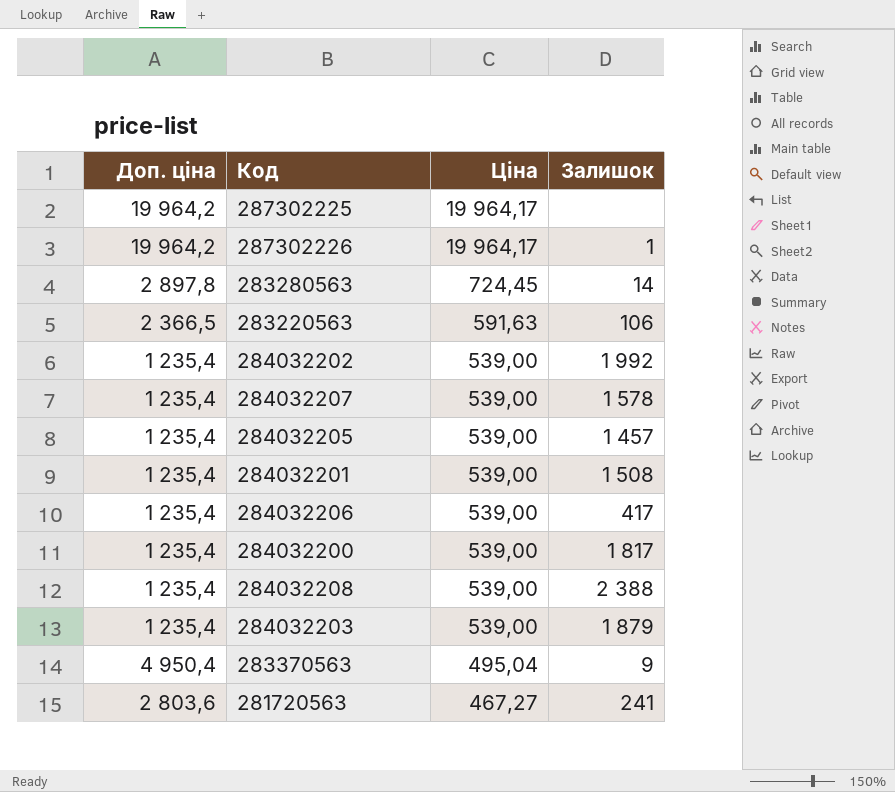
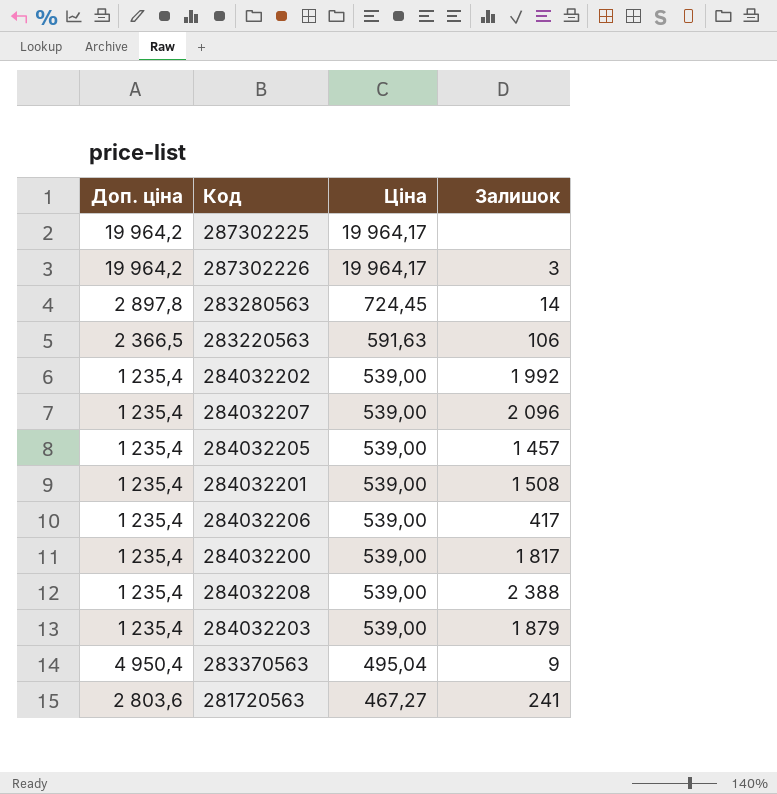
287302226 | Залишок: 1 -> 3
284032207 | Залишок: 1 578 -> 2 096

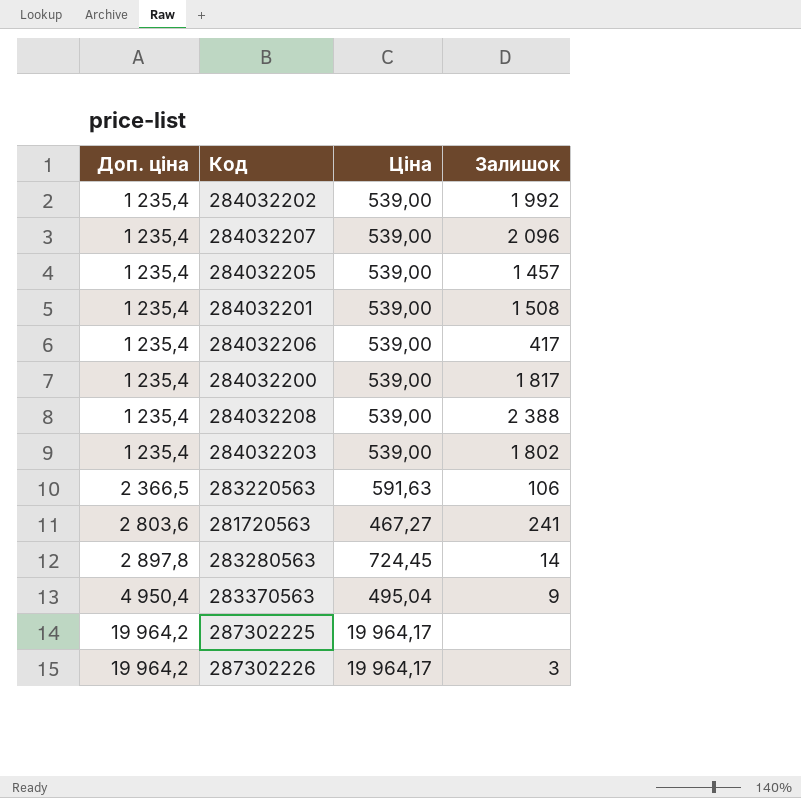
row order: Ціна descending -> Доп. ціна ascending
284032203 | Залишок: 1 879 -> 1 802

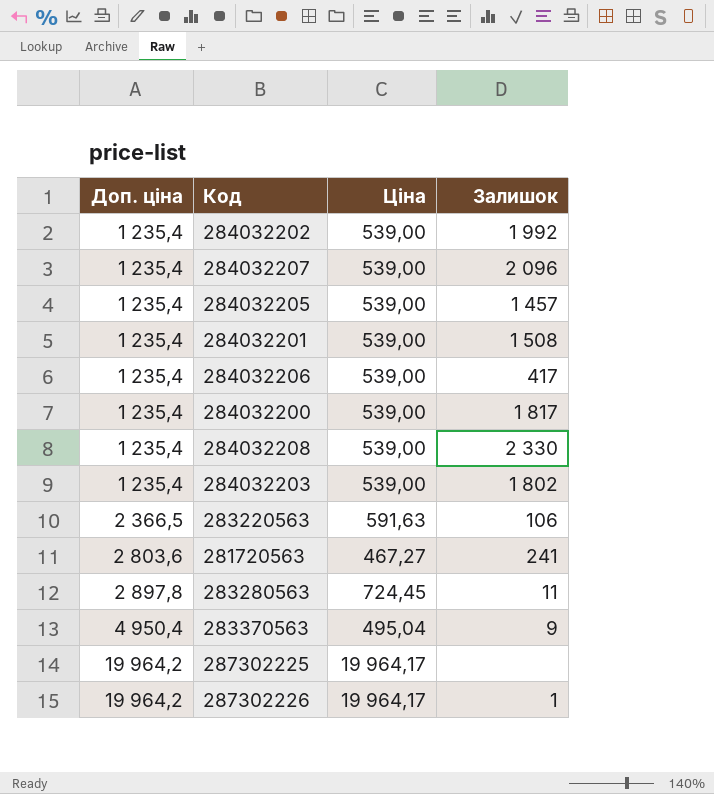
284032208 | Залишок: 2 388 -> 2 330
283280563 | Залишок: 14 -> 11
287302226 | Залишок: 3 -> 1

